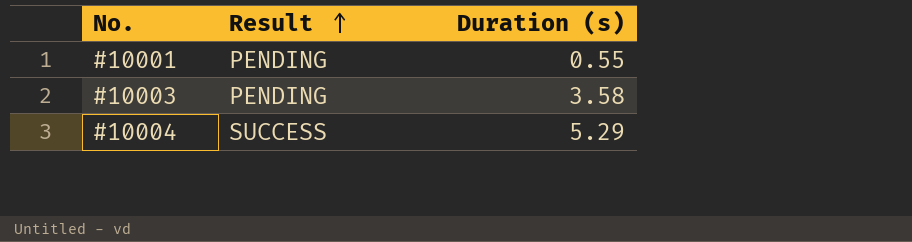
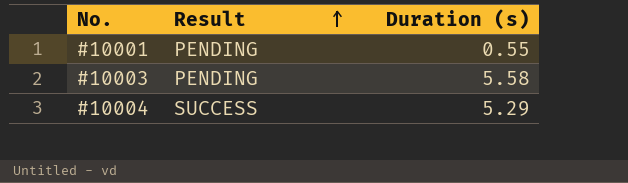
#10003 | Duration (s): 3.58 -> 5.58

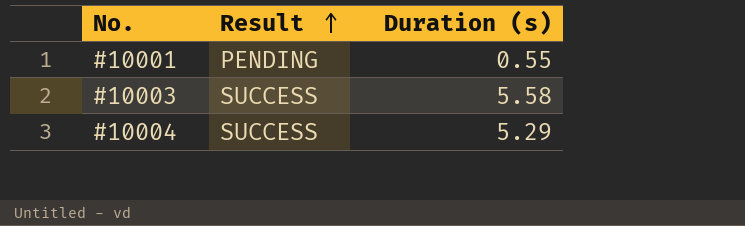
#10003 | Result: PENDING -> SUCCESS

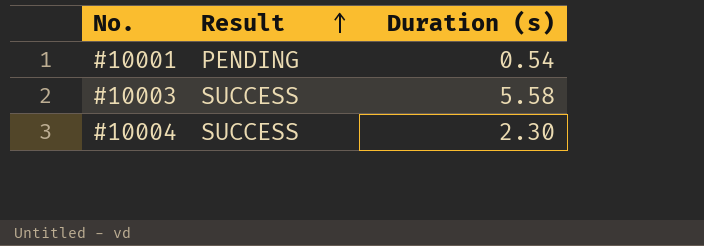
#10001 | Duration (s): 0.55 -> 0.54
#10004 | Duration (s): 5.29 -> 2.30

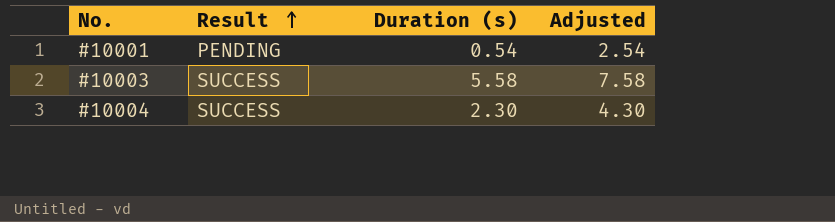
column Adjusted | formula: none -> [Duration (s)] + 2

